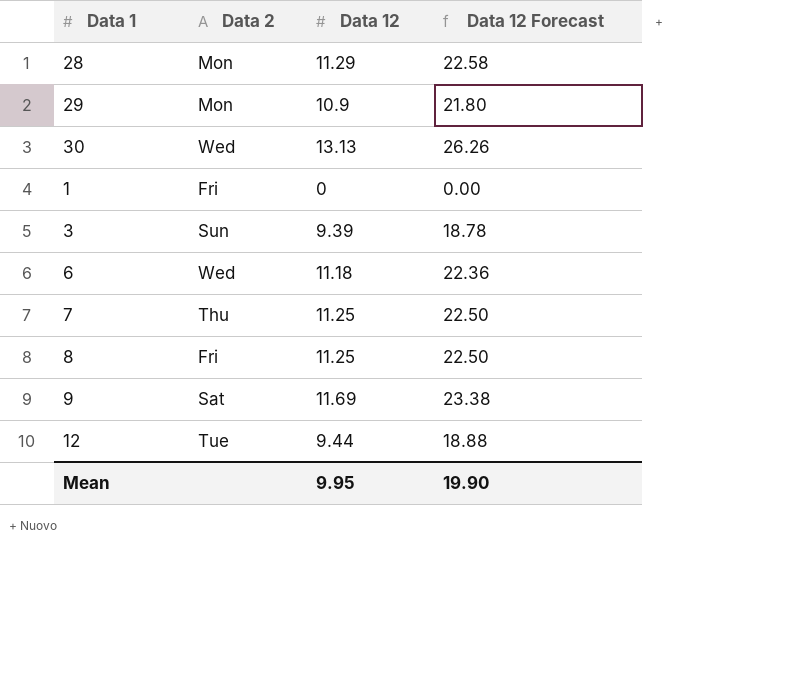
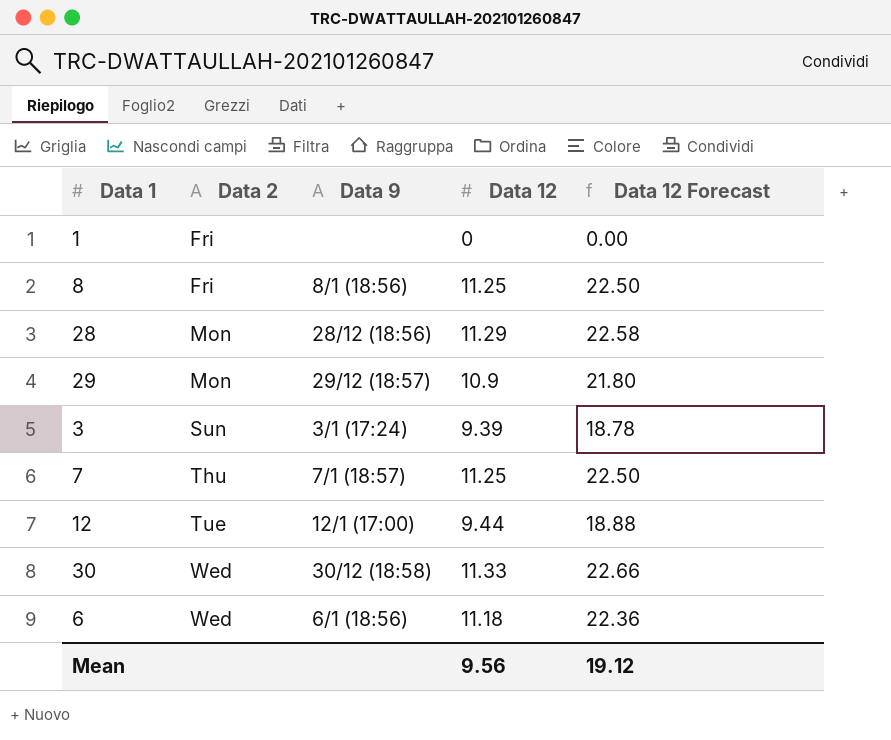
row order: none -> Data 2 ascending
column Data 9 | position: none -> 3
row 9: Sat | 11.69 | 23.38 -> none
30 | Data 12: 13.13 -> 11.33
30 | Data 12 Forecast: 26.26 -> 22.66
Mean | Data 12: 9.95 -> 9.56
Mean | Data 12 Forecast: 19.90 -> 19.12

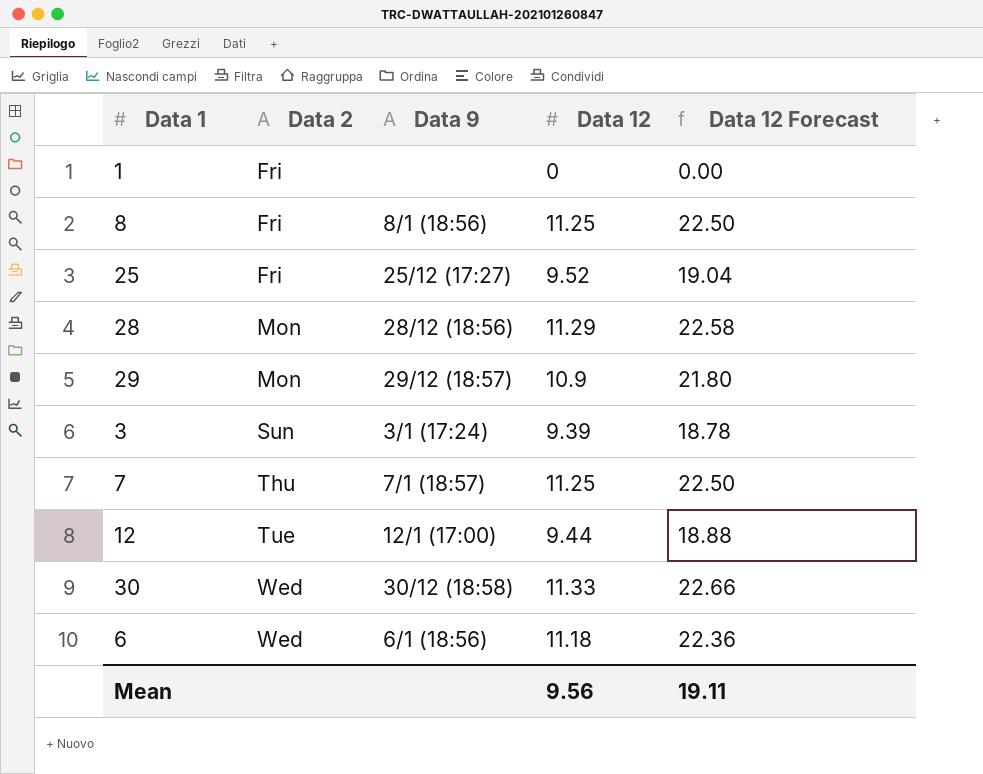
row 25: none -> Fri | 25/12 (17:27) | 9.52 | 19.04
Mean | Data 12 Forecast: 19.12 -> 19.11

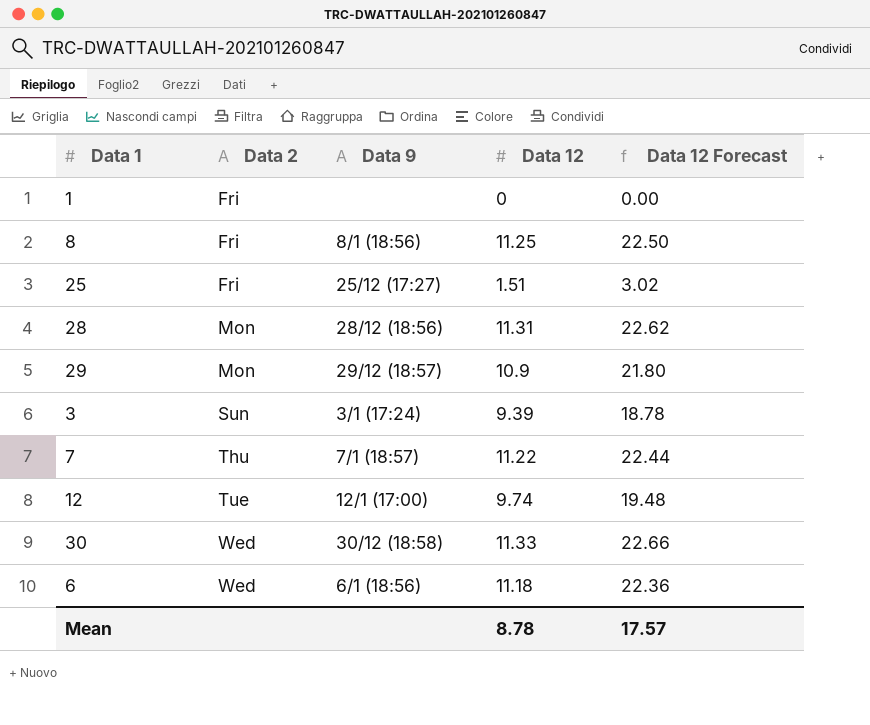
25 | Data 12: 9.52 -> 1.51
25 | Data 12 Forecast: 19.04 -> 3.02
28 | Data 12: 11.29 -> 11.31
28 | Data 12 Forecast: 22.58 -> 22.62
7 | Data 12: 11.25 -> 11.22
7 | Data 12 Forecast: 22.50 -> 22.44
12 | Data 12: 9.44 -> 9.74
12 | Data 12 Forecast: 18.88 -> 19.48
Mean | Data 12: 9.56 -> 8.78
Mean | Data 12 Forecast: 19.11 -> 17.57

